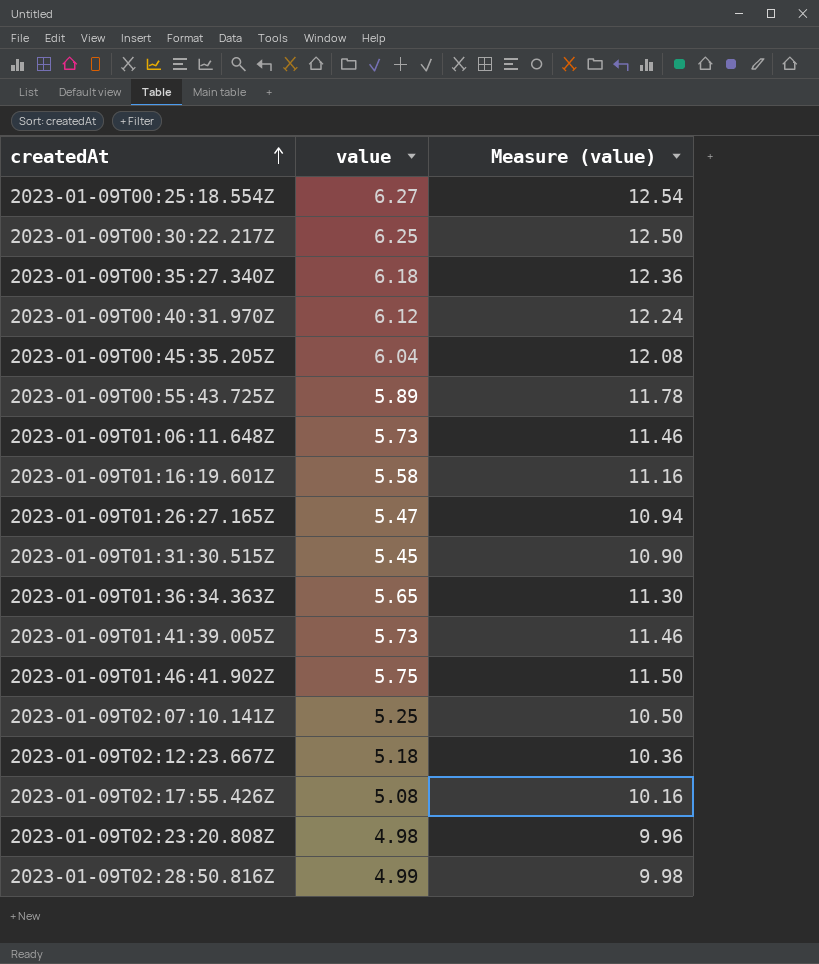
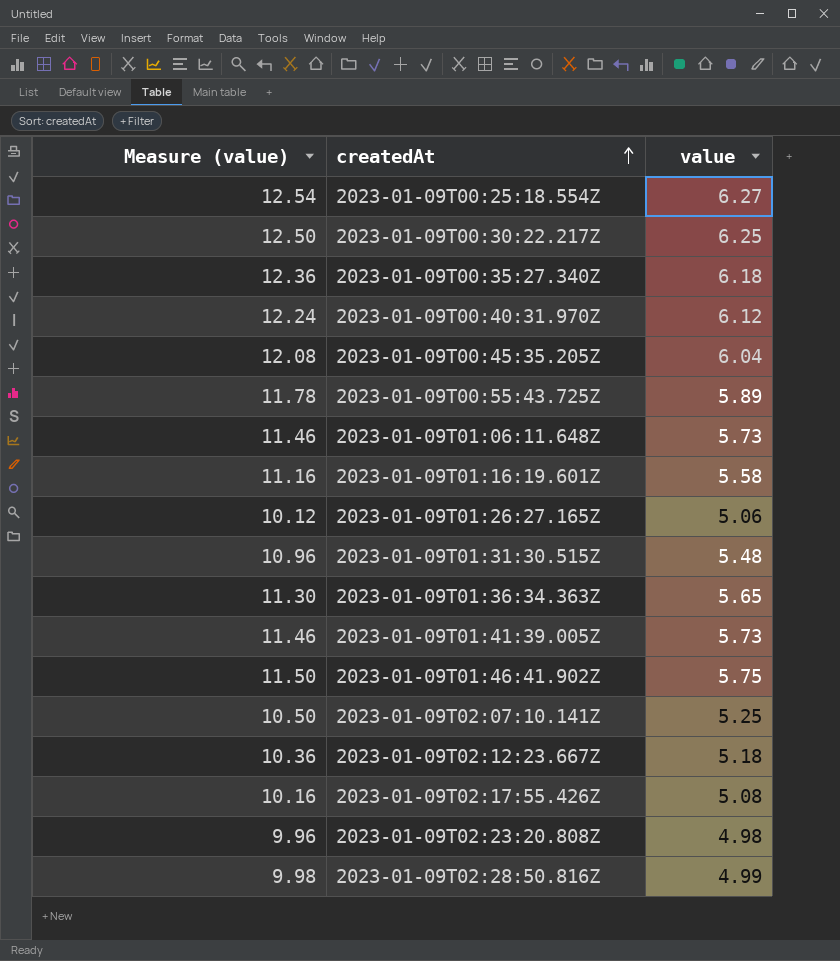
column Measure (value) | position: 3 -> 1
2023-01-09T01:26:27.165Z | Measure (value): 10.94 -> 10.12
2023-01-09T01:26:27.165Z | value: 5.47 -> 5.06
2023-01-09T01:31:30.515Z | Measure (value): 10.90 -> 10.96
2023-01-09T01:31:30.515Z | value: 5.45 -> 5.48

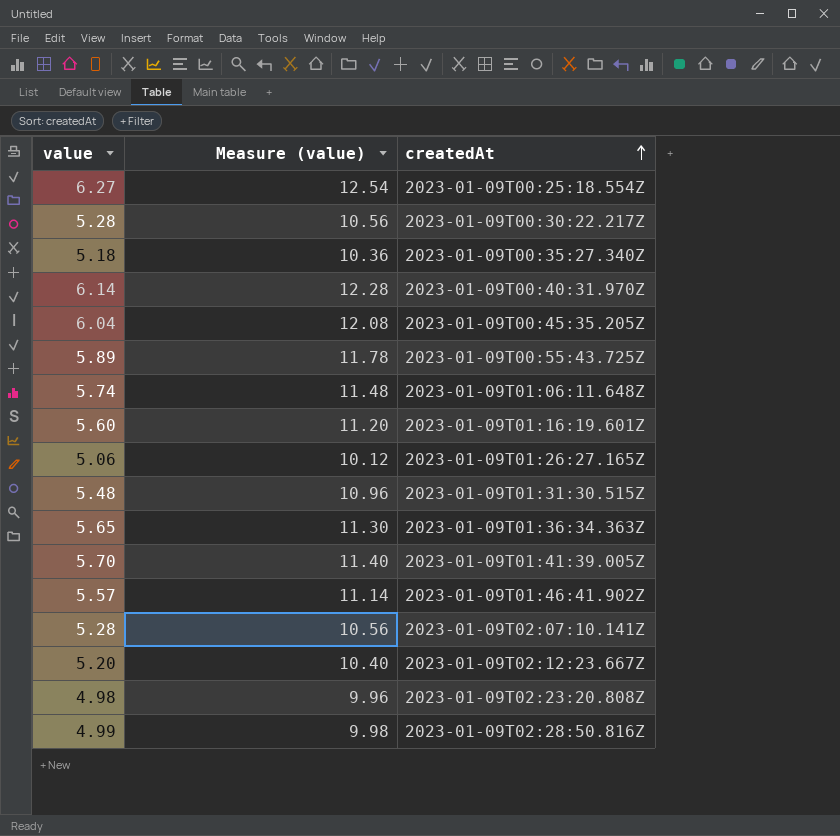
column value | position: 3 -> 1
row 2023-01-09T02:17:55.426Z: 10.16 | 5.08 -> none
2023-01-09T00:30:22.217Z | value: 6.25 -> 5.28
2023-01-09T00:30:22.217Z | Measure (value): 12.50 -> 10.56
2023-01-09T00:35:27.340Z | value: 6.18 -> 5.18
2023-01-09T00:35:27.340Z | Measure (value): 12.36 -> 10.36
2023-01-09T00:40:31.970Z | value: 6.12 -> 6.14
2023-01-09T00:40:31.970Z | Measure (value): 12.24 -> 12.28
2023-01-09T01:06:11.648Z | value: 5.73 -> 5.74
2023-01-09T01:06:11.648Z | Measure (value): 11.46 -> 11.48
2023-01-09T01:16:19.601Z | value: 5.58 -> 5.60
2023-01-09T01:16:19.601Z | Measure (value): 11.16 -> 11.20
2023-01-09T01:41:39.005Z | value: 5.73 -> 5.70
2023-01-09T01:41:39.005Z | Measure (value): 11.46 -> 11.40
2023-01-09T01:46:41.902Z | value: 5.75 -> 5.57
2023-01-09T01:46:41.902Z | Measure (value): 11.50 -> 11.14
2023-01-09T02:07:10.141Z | value: 5.25 -> 5.28
2023-01-09T02:07:10.141Z | Measure (value): 10.50 -> 10.56
2023-01-09T02:12:23.667Z | value: 5.18 -> 5.20
2023-01-09T02:12:23.667Z | Measure (value): 10.36 -> 10.40

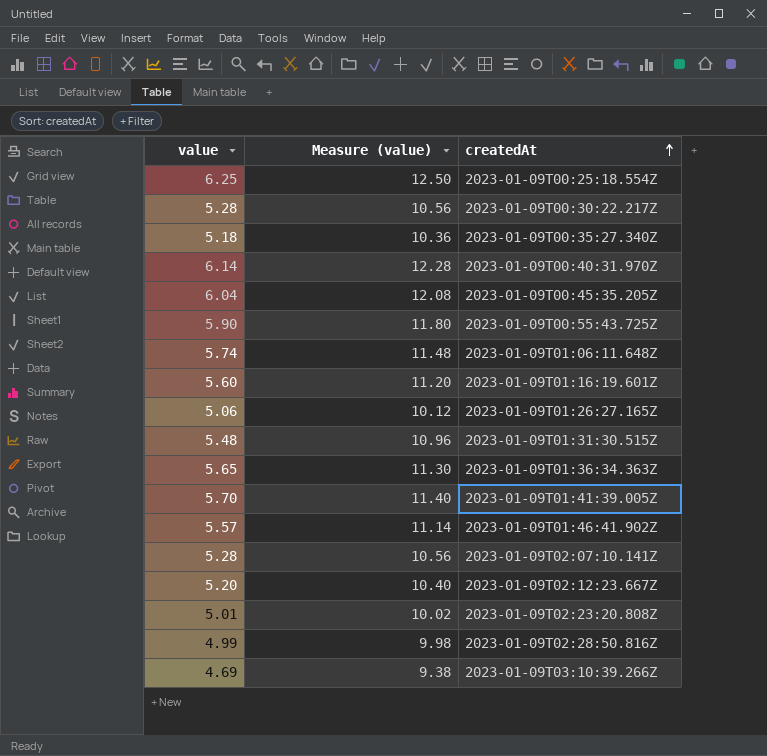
2023-01-09T00:25:18.554Z | value: 6.27 -> 6.25
2023-01-09T00:25:18.554Z | Measure (value): 12.54 -> 12.50
2023-01-09T00:55:43.725Z | value: 5.89 -> 5.90
2023-01-09T00:55:43.725Z | Measure (value): 11.78 -> 11.80
2023-01-09T02:23:20.808Z | value: 4.98 -> 5.01
2023-01-09T02:23:20.808Z | Measure (value): 9.96 -> 10.02
row 2023-01-09T03:10:39.266Z: none -> 4.69 | 9.38

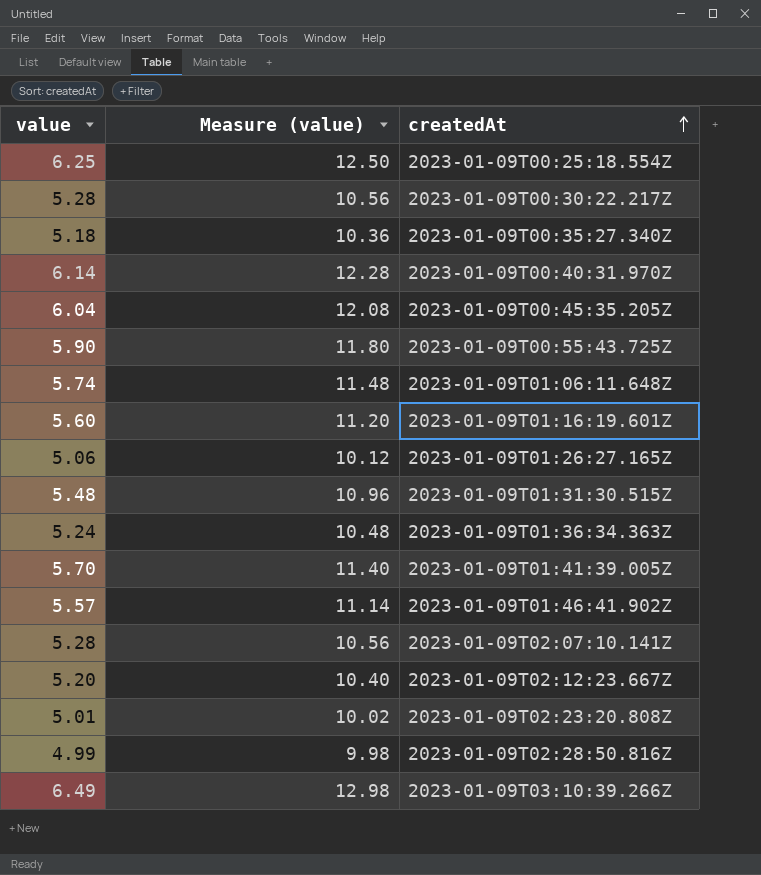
2023-01-09T01:36:34.363Z | value: 5.65 -> 5.24
2023-01-09T01:36:34.363Z | Measure (value): 11.30 -> 10.48
2023-01-09T03:10:39.266Z | value: 4.69 -> 6.49
2023-01-09T03:10:39.266Z | Measure (value): 9.38 -> 12.98

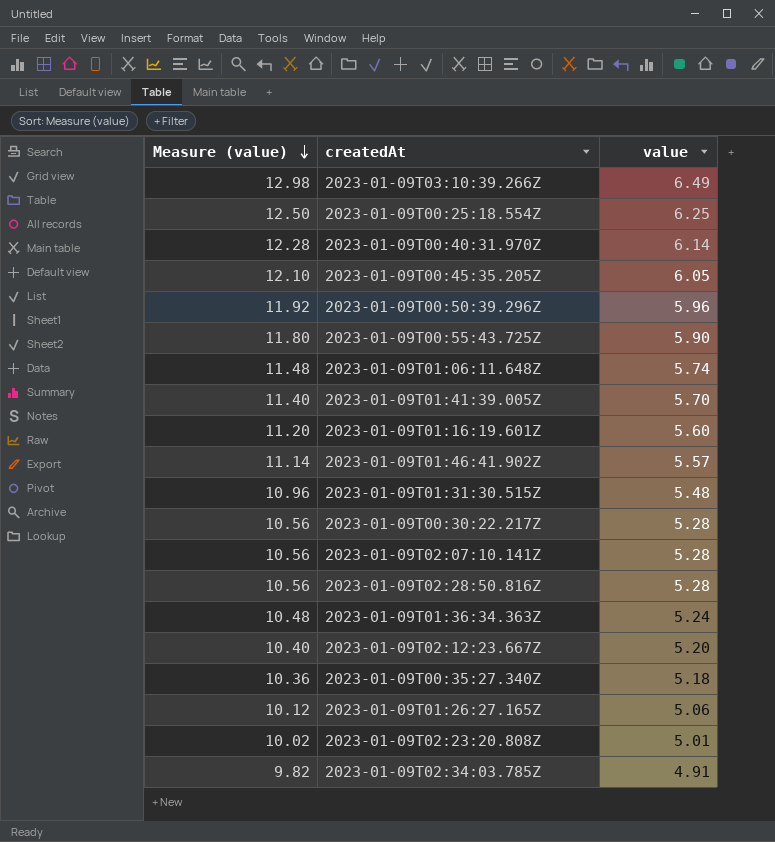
row order: createdAt ascending -> Measure (value) descending
column value | position: 1 -> 3
2023-01-09T00:45:35.205Z | Measure (value): 12.08 -> 12.10
2023-01-09T00:45:35.205Z | value: 6.04 -> 6.05
row 2023-01-09T00:50:39.296Z: none -> 11.92 | 5.96
2023-01-09T02:28:50.816Z | Measure (value): 9.98 -> 10.56
2023-01-09T02:28:50.816Z | value: 4.99 -> 5.28
row 2023-01-09T02:34:03.785Z: none -> 9.82 | 4.91

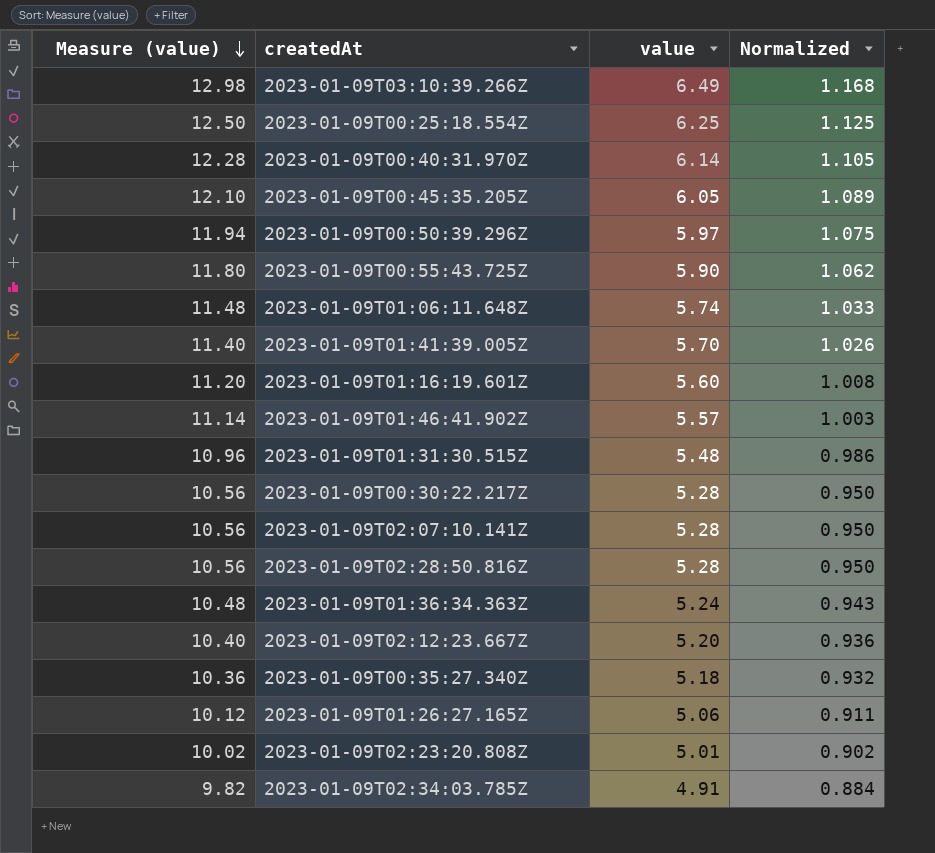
column Normalized | formula: none -> [value] * 0.18
2023-01-09T00:50:39.296Z | Measure (value): 11.92 -> 11.94
2023-01-09T00:50:39.296Z | value: 5.96 -> 5.97

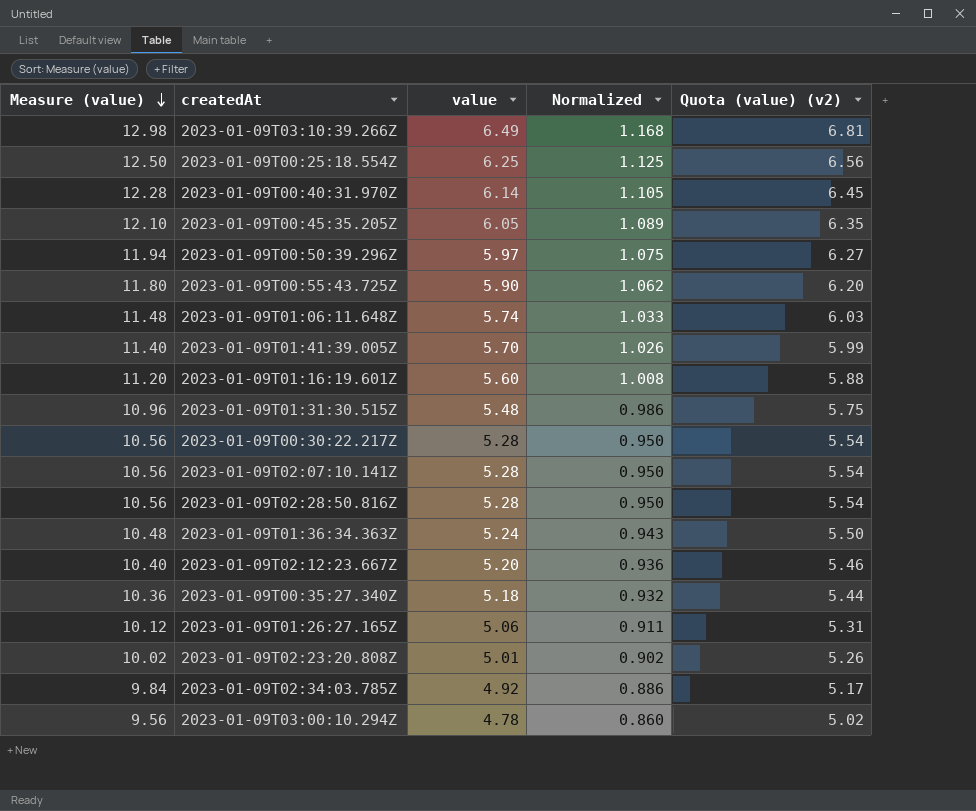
column Quota (value) (v2) | formula: none -> [value] * 1.05
row 2023-01-09T01:46:41.902Z: 11.14 | 5.57 | 1.003 -> none
2023-01-09T02:34:03.785Z | Measure (value): 9.82 -> 9.84
2023-01-09T02:34:03.785Z | value: 4.91 -> 4.92
2023-01-09T02:34:03.785Z | Normalized: 0.884 -> 0.886
row 2023-01-09T03:00:10.294Z: none -> 9.56 | 4.78 | 0.860 | 5.02

